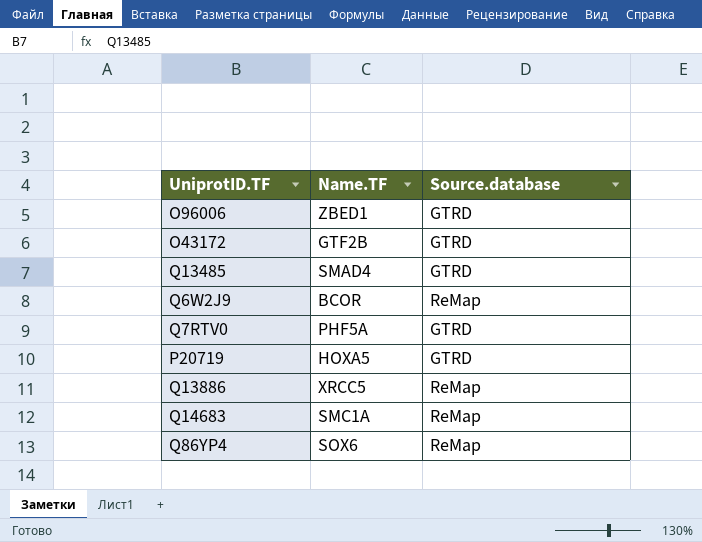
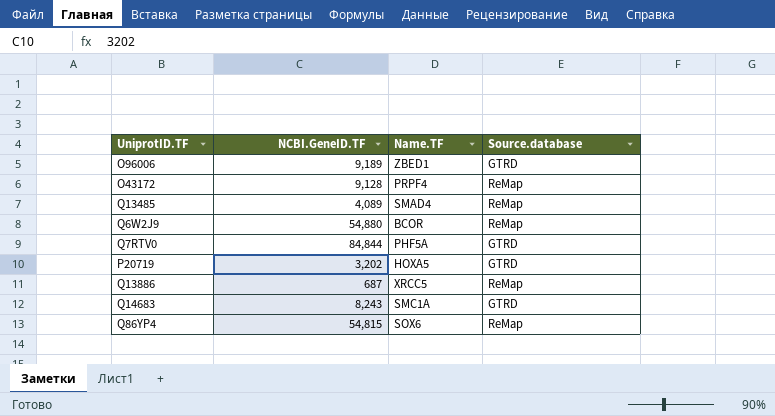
column NCBI.GeneID.TF | position: none -> 2
O43172 | Name.TF: GTF2B -> PRPF4
O43172 | Source.database: GTRD -> ReMap
Q13485 | Source.database: GTRD -> ReMap
Q14683 | Source.database: ReMap -> GTRD

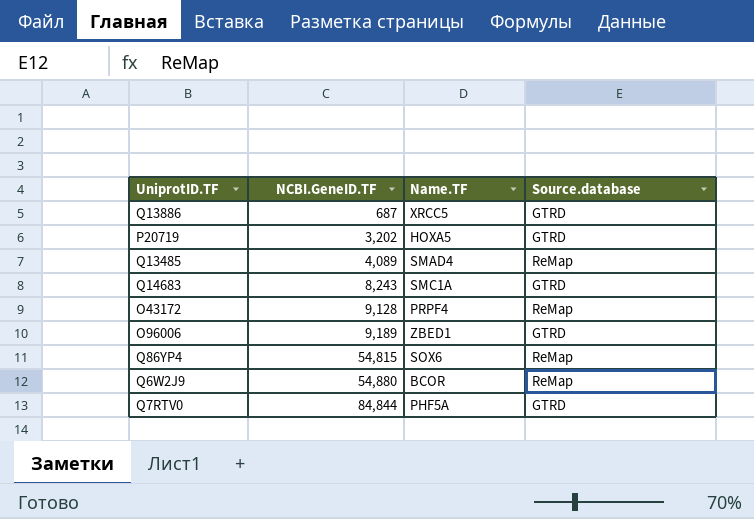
row order: none -> NCBI.GeneID.TF ascending
Q13886 | Source.database: ReMap -> GTRD

